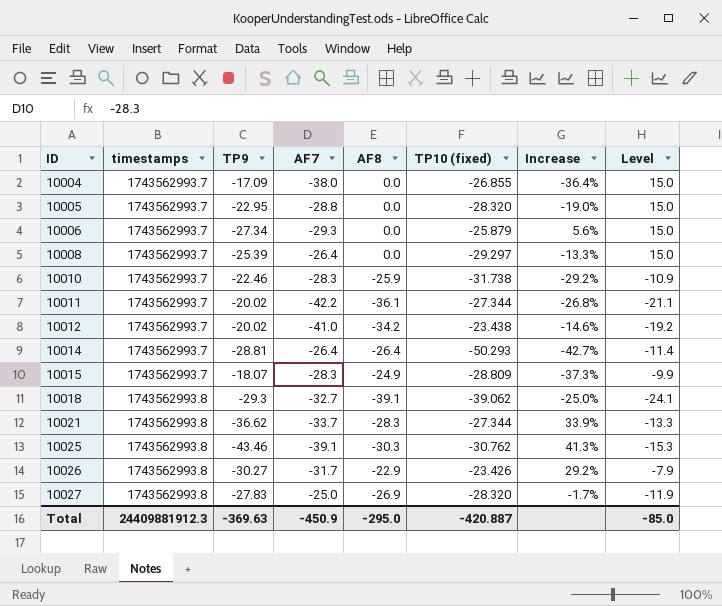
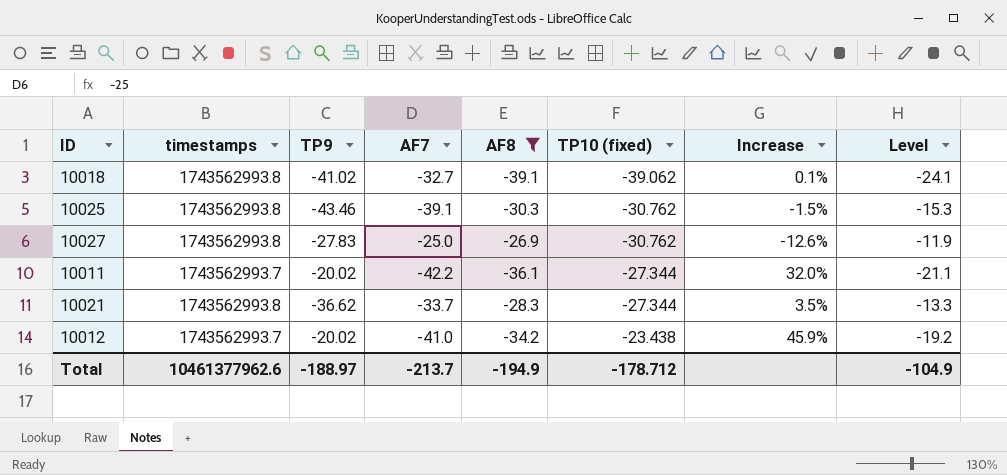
filter: none -> AF8 <= -26.9
row order: ID ascending -> TP10 (fixed) ascending
column Increase | formula: ([TP9] - [TP10 (fixed)]) / [TP10 (fixed)] -> ([AF8] - [TP10 (fixed)]) / [TP10 (fixed)]
10018 | TP9: -29.3 -> -41.02
10027 | TP10 (fixed): -28.320 -> -30.762
Total | timestamps: 24409881912.3 -> 10461377962.6
Total | TP9: -369.63 -> -188.97
Total | AF7: -450.9 -> -213.7
Total | AF8: -295.0 -> -194.9
Total | TP10 (fixed): -420.887 -> -178.712
Total | Level: -85.0 -> -104.9

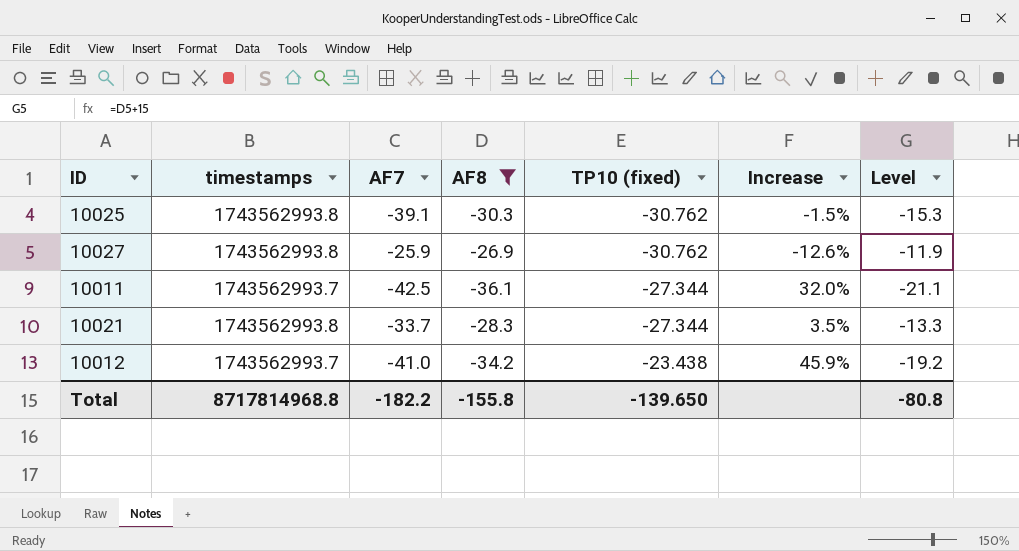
column TP9 | position: 3 -> none
row 10018: 1743562993.8 | -41.02 | -32.7 | -39.1 | -39.062 | 0.1% | -24.1 -> none
10027 | AF7: -25.0 -> -25.9
10011 | AF7: -42.2 -> -42.5
Total | timestamps: 10461377962.6 -> 8717814968.8
Total | AF7: -213.7 -> -182.2
Total | AF8: -194.9 -> -155.8
Total | TP10 (fixed): -178.712 -> -139.650
Total | Level: -104.9 -> -80.8

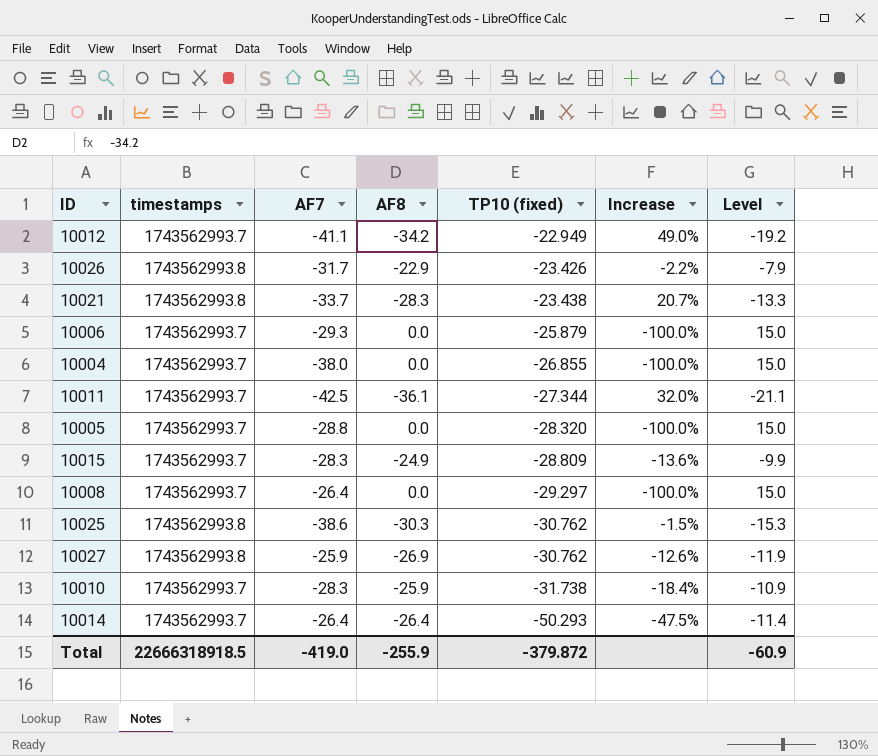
filter: AF8 <= -26.9 -> none
row order: TP10 (fixed) ascending -> TP10 (fixed) descending
10012 | AF7: -41.0 -> -41.1
10012 | TP10 (fixed): -23.438 -> -22.949
10012 | Increase: 45.9% -> 49.0%
10021 | TP10 (fixed): -27.344 -> -23.438
10021 | Increase: 3.5% -> 20.7%
10025 | AF7: -39.1 -> -38.6
Total | timestamps: 8717814968.8 -> 22666318918.5
Total | AF7: -182.2 -> -419.0
Total | AF8: -155.8 -> -255.9
Total | TP10 (fixed): -139.650 -> -379.872
Total | Level: -80.8 -> -60.9

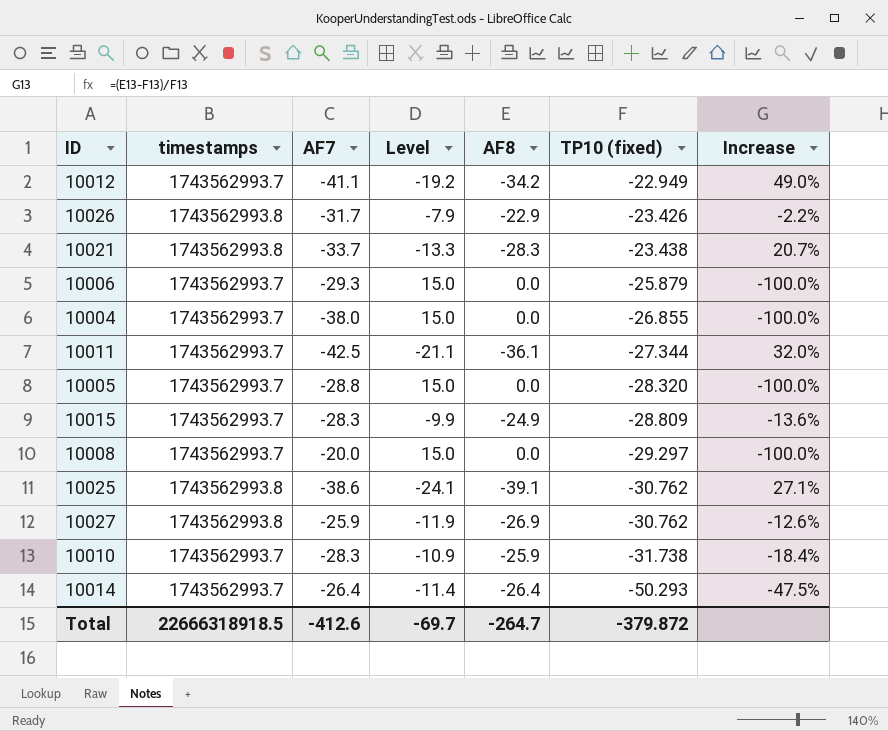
column Level | position: 7 -> 4
10008 | AF7: -26.4 -> -20.0
10025 | Level: -15.3 -> -24.1
10025 | AF8: -30.3 -> -39.1
10025 | Increase: -1.5% -> 27.1%
Total | AF7: -419.0 -> -412.6
Total | Level: -60.9 -> -69.7
Total | AF8: -255.9 -> -264.7

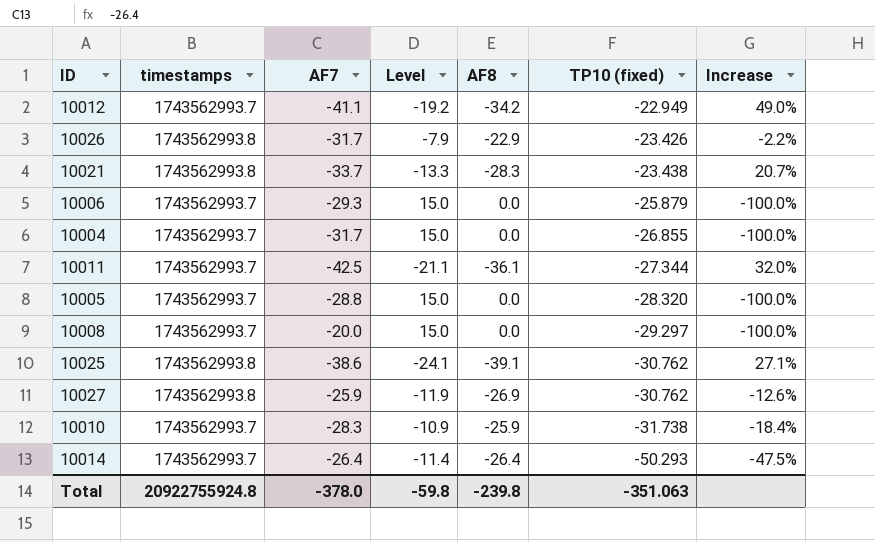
row 10015: 1743562993.7 | -28.3 | -9.9 | -24.9 | -28.809 | -13.6% -> none
10004 | AF7: -38.0 -> -31.7
Total | timestamps: 22666318918.5 -> 20922755924.8
Total | AF7: -412.6 -> -378.0
Total | Level: -69.7 -> -59.8
Total | AF8: -264.7 -> -239.8
Total | TP10 (fixed): -379.872 -> -351.063

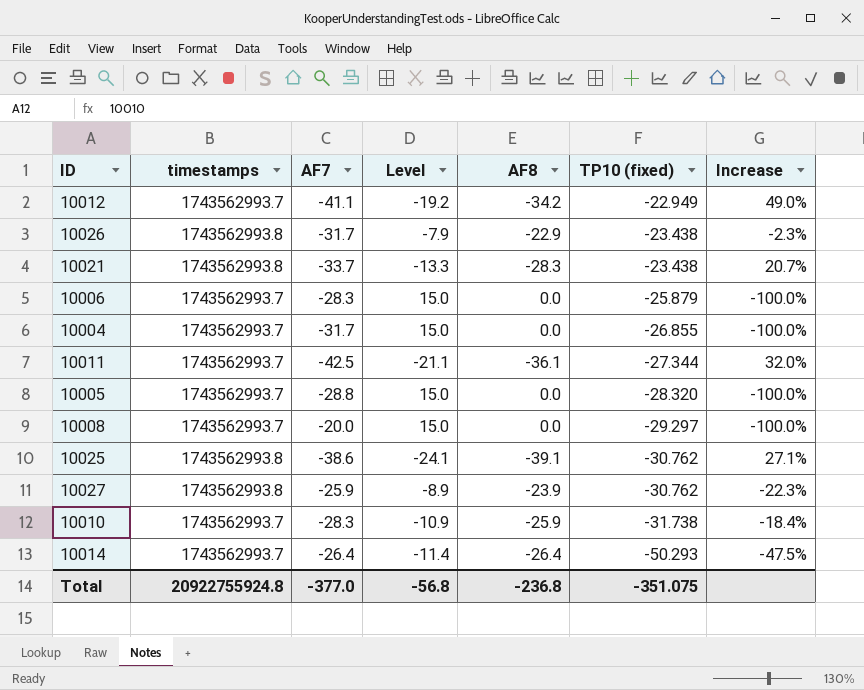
10026 | TP10 (fixed): -23.426 -> -23.438
10026 | Increase: -2.2% -> -2.3%
10006 | AF7: -29.3 -> -28.3
10027 | Level: -11.9 -> -8.9
10027 | AF8: -26.9 -> -23.9
10027 | Increase: -12.6% -> -22.3%
Total | AF7: -378.0 -> -377.0
Total | Level: -59.8 -> -56.8
Total | AF8: -239.8 -> -236.8
Total | TP10 (fixed): -351.063 -> -351.075

